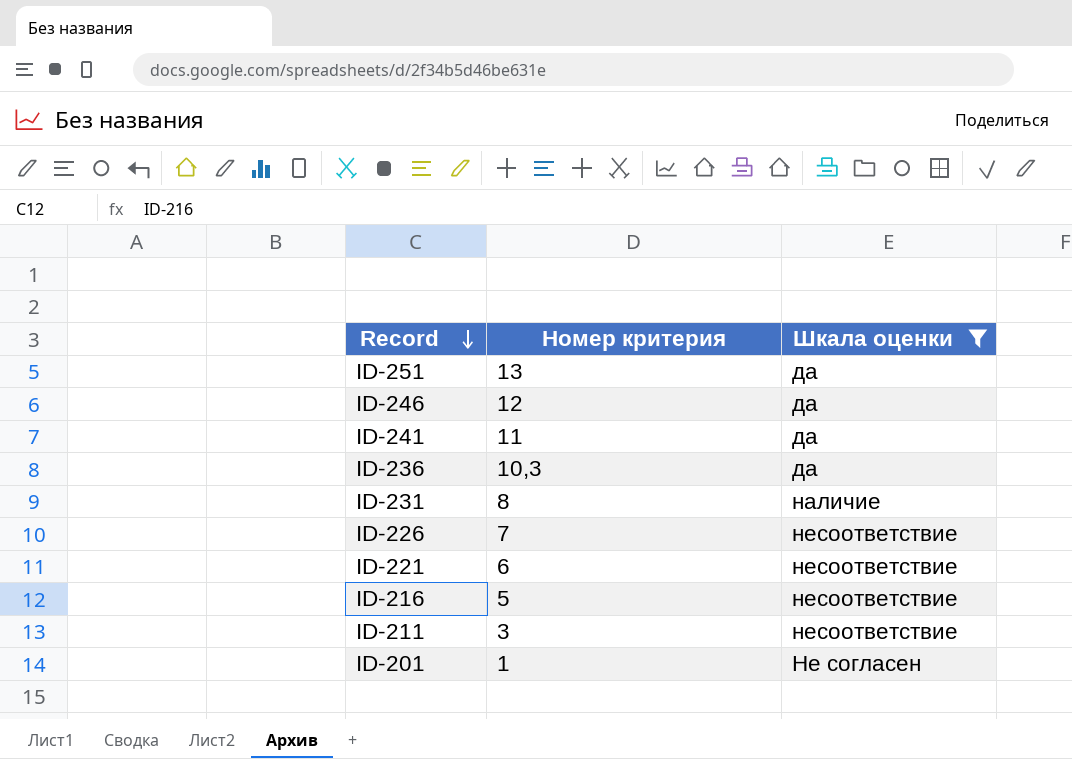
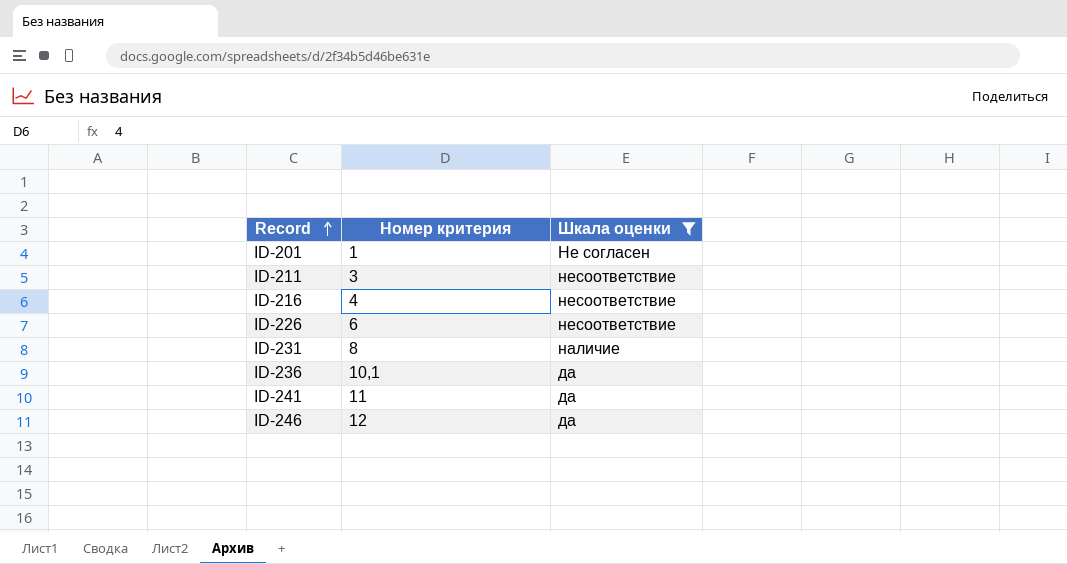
row order: Record descending -> Record ascending
row ID-251: 13 | да -> none
row ID-221: 6 | несоответствие -> none
ID-216 | Номер критерия: 5 -> 4
ID-226 | Номер критерия: 7 -> 6
ID-236 | Номер критерия: 10,3 -> 10,1

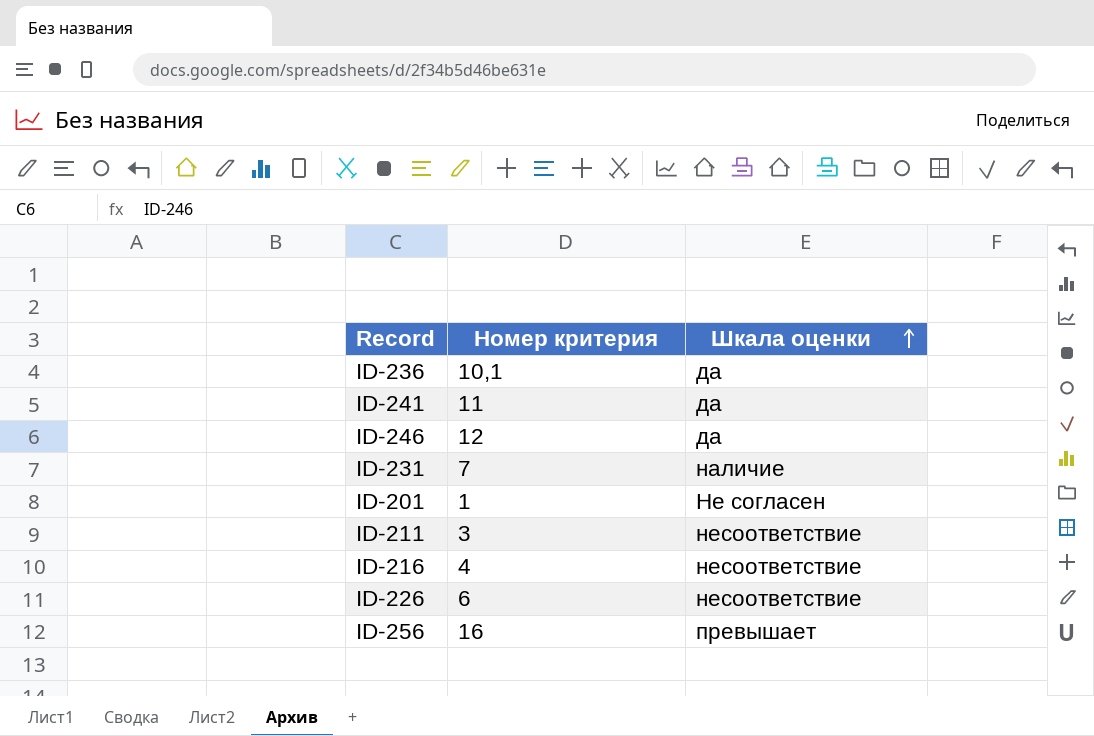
filter: Шкала оценки != превышает -> none
row order: Record ascending -> Шкала оценки ascending
ID-231 | Номер критерия: 8 -> 7

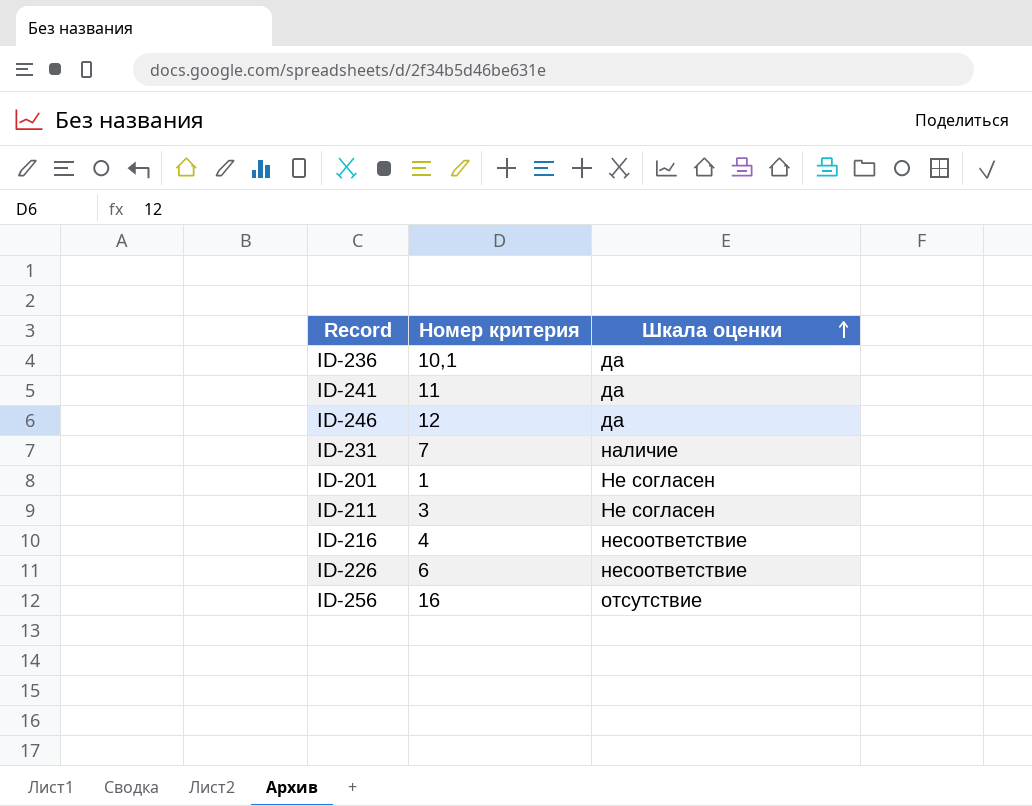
ID-211 | Шкала оценки: несоответствие -> Не согласен
ID-256 | Шкала оценки: превышает -> отсутствие

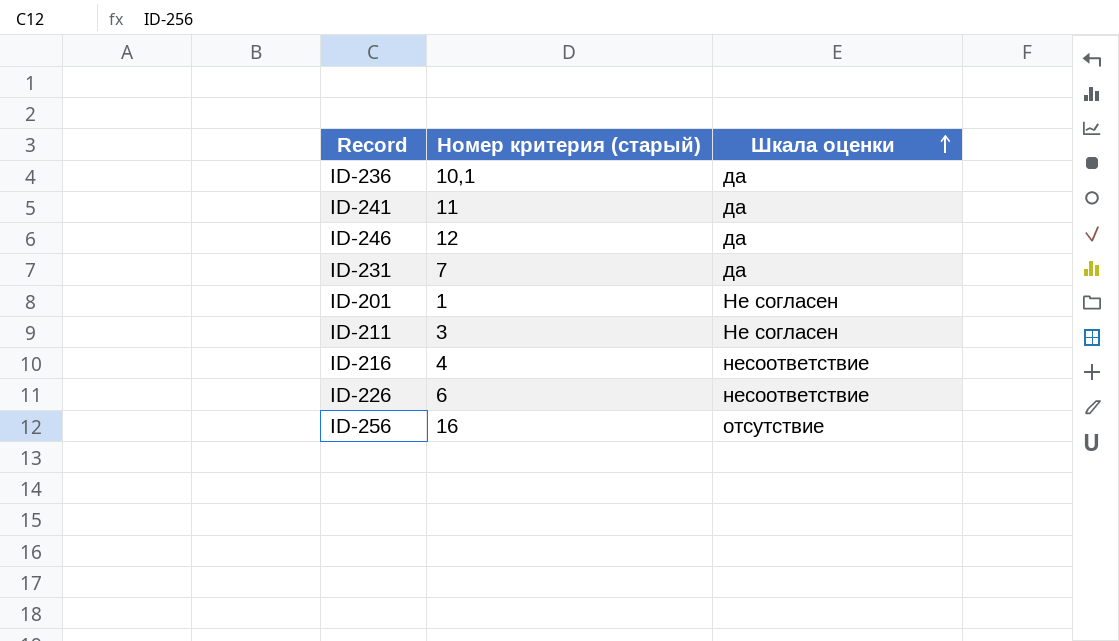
column name: Номер критерия -> Номер критерия (старый)
ID-231 | Шкала оценки: наличие -> да

